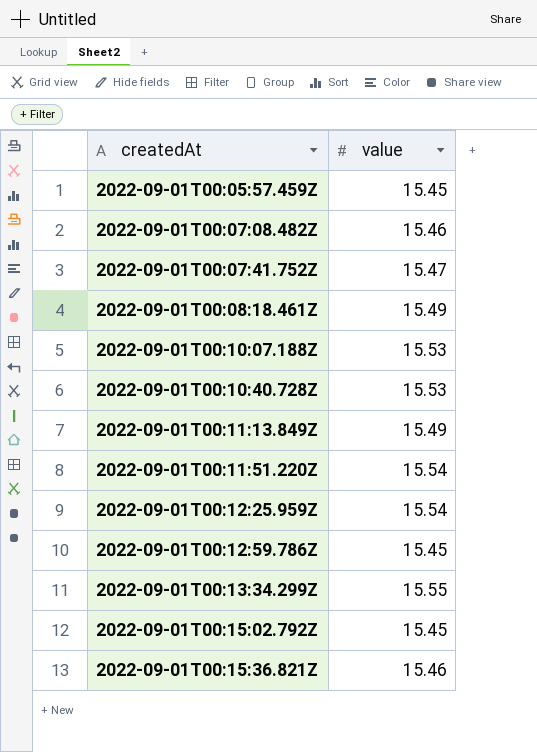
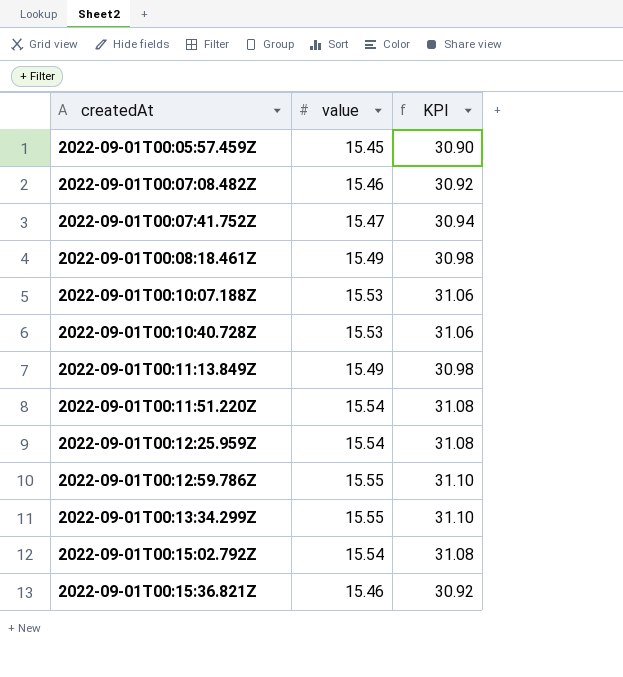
column KPI | formula: none -> [value] * 2
2022-09-01T00:12:59.786Z | value: 15.45 -> 15.55
2022-09-01T00:15:02.792Z | value: 15.45 -> 15.54

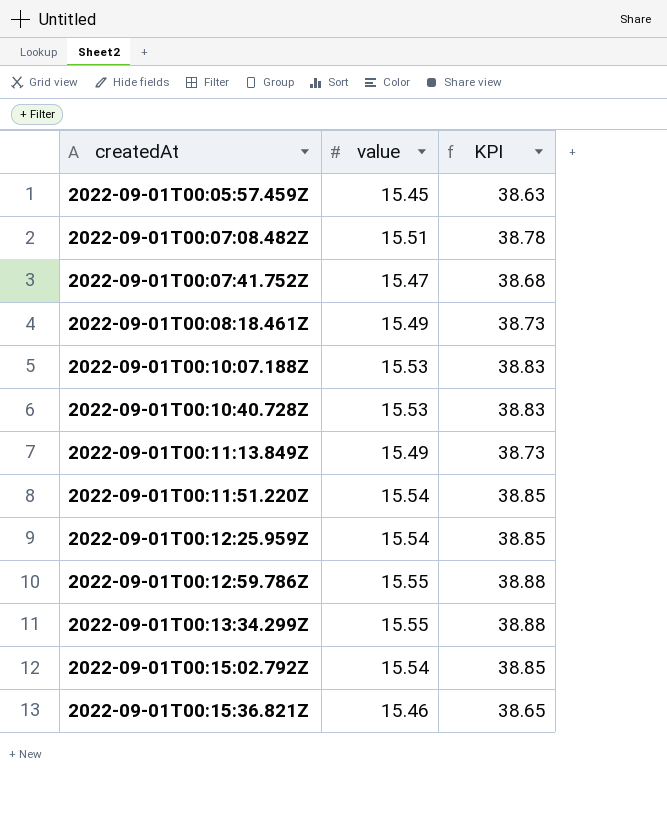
column KPI | formula: [value] * 2 -> [value] * 2.5
2022-09-01T00:07:08.482Z | value: 15.46 -> 15.51

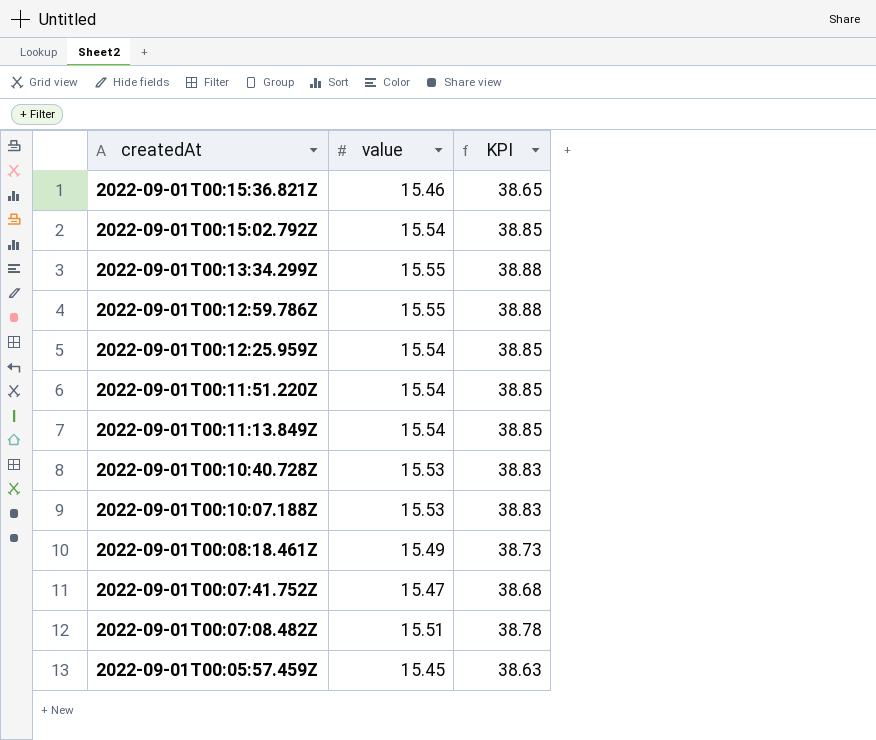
row order: createdAt ascending -> createdAt descending
2022-09-01T00:11:13.849Z | value: 15.49 -> 15.54
2022-09-01T00:11:13.849Z | KPI: 38.73 -> 38.85

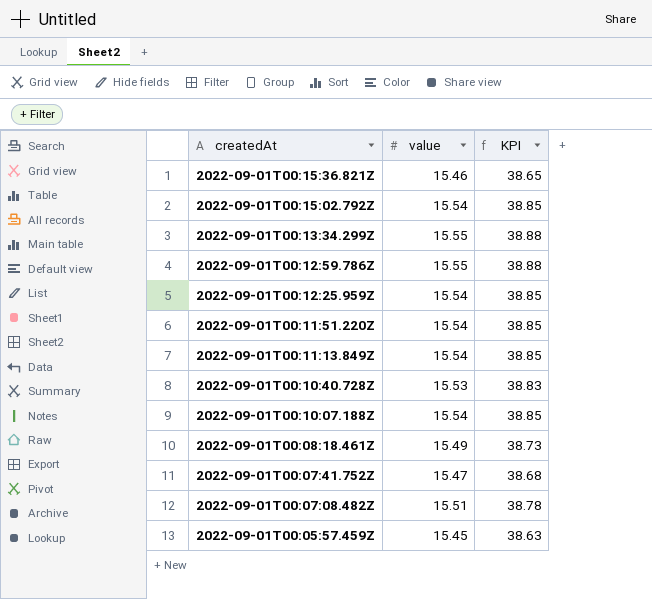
2022-09-01T00:10:07.188Z | value: 15.53 -> 15.54
2022-09-01T00:10:07.188Z | KPI: 38.83 -> 38.85

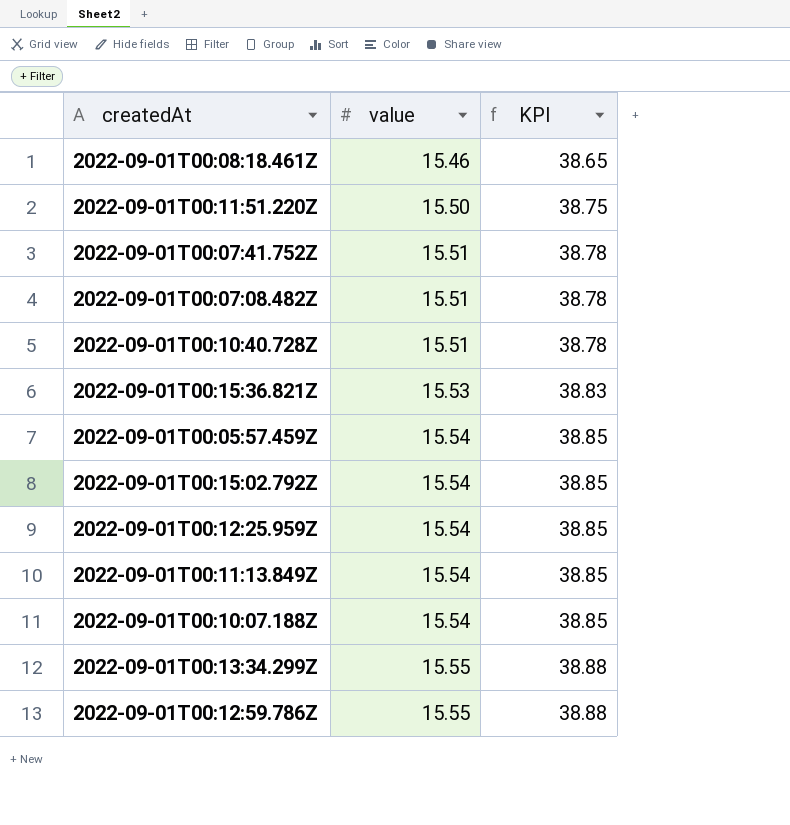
row order: createdAt descending -> value ascending
2022-09-01T00:08:18.461Z | value: 15.49 -> 15.46
2022-09-01T00:08:18.461Z | KPI: 38.73 -> 38.65
2022-09-01T00:11:51.220Z | value: 15.54 -> 15.50
2022-09-01T00:11:51.220Z | KPI: 38.85 -> 38.75
2022-09-01T00:07:41.752Z | value: 15.47 -> 15.51
2022-09-01T00:07:41.752Z | KPI: 38.68 -> 38.78
2022-09-01T00:10:40.728Z | value: 15.53 -> 15.51
2022-09-01T00:10:40.728Z | KPI: 38.83 -> 38.78
2022-09-01T00:15:36.821Z | value: 15.46 -> 15.53
2022-09-01T00:15:36.821Z | KPI: 38.65 -> 38.83
2022-09-01T00:05:57.459Z | value: 15.45 -> 15.54
2022-09-01T00:05:57.459Z | KPI: 38.63 -> 38.85

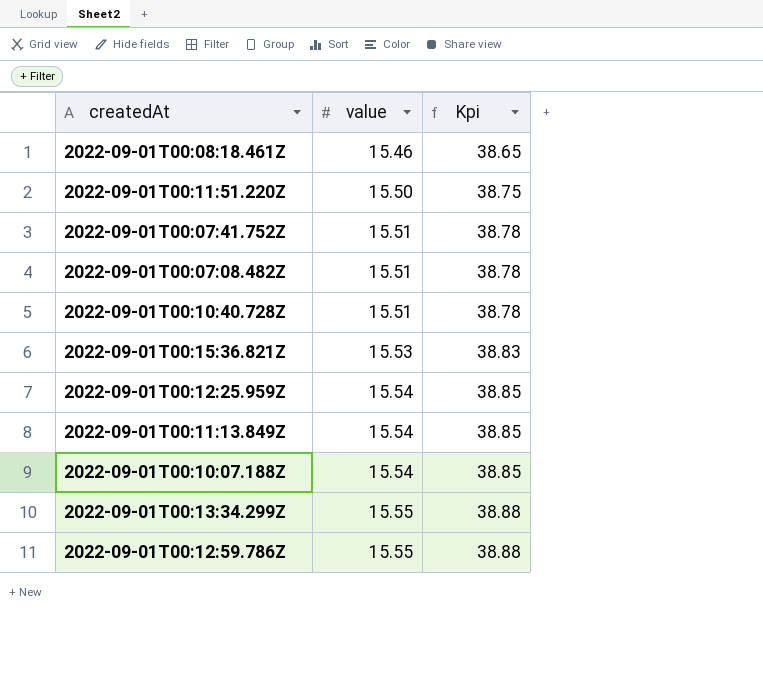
column name: KPI -> Kpi
row 2022-09-01T00:05:57.459Z: 15.54 | 38.85 -> none
row 2022-09-01T00:15:02.792Z: 15.54 | 38.85 -> none

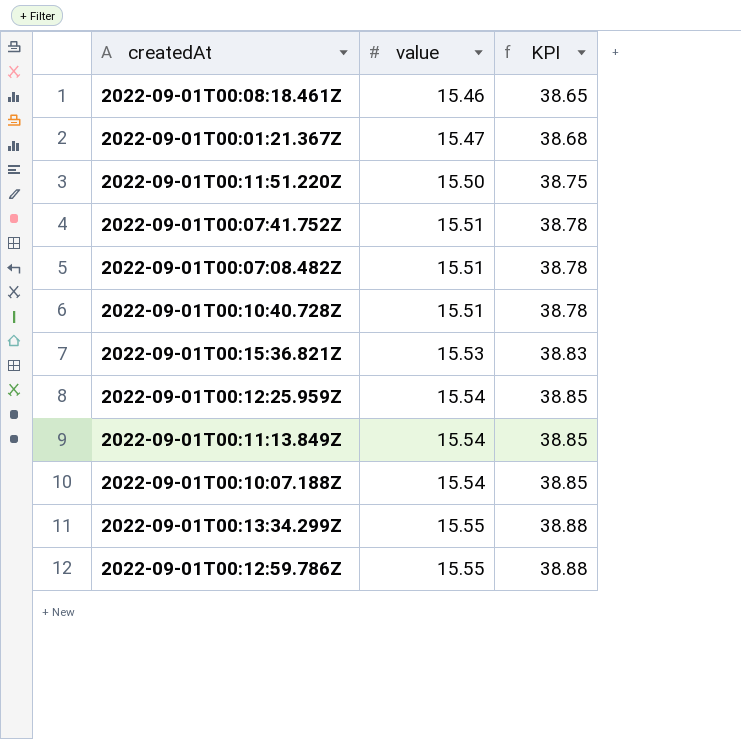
column name: Kpi -> KPI
row 2022-09-01T00:01:21.367Z: none -> 15.47 | 38.68

